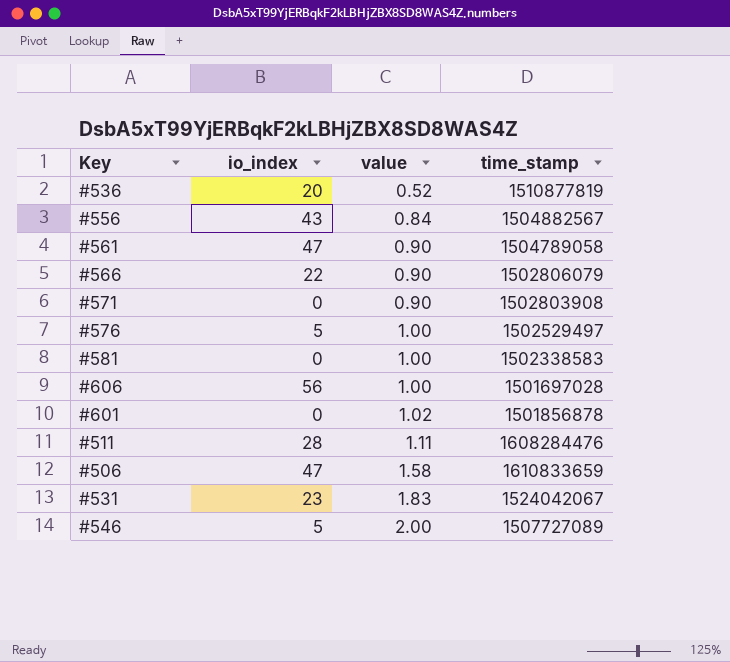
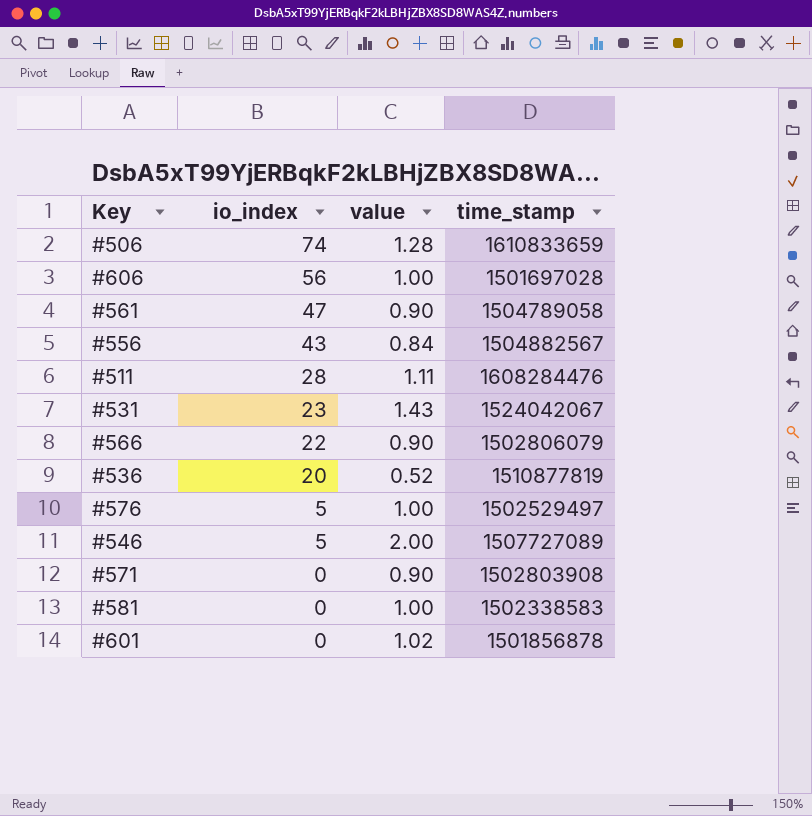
row order: value ascending -> io_index descending
#506 | io_index: 47 -> 74
#506 | value: 1.58 -> 1.28
#531 | value: 1.83 -> 1.43

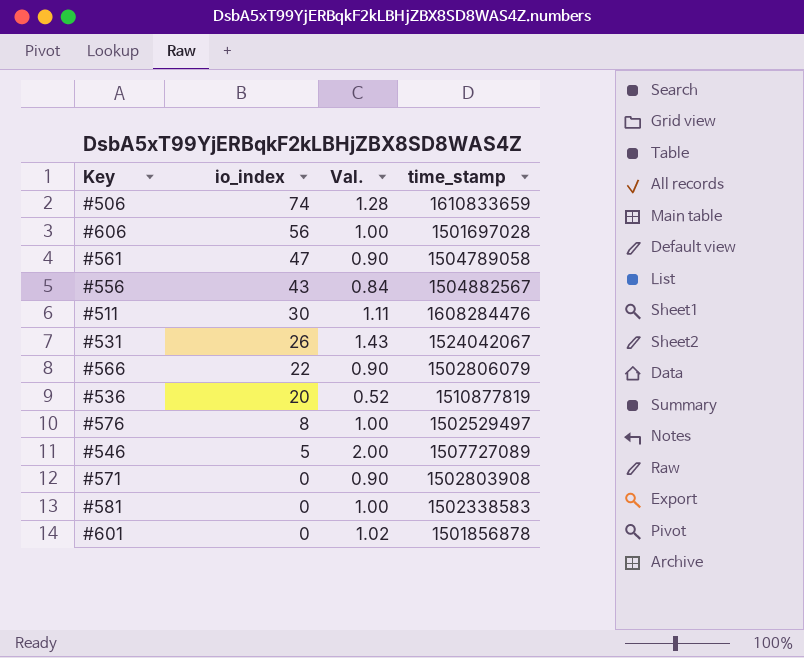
column name: value -> Val.
#511 | io_index: 28 -> 30
#531 | io_index: 23 -> 26
#576 | io_index: 5 -> 8

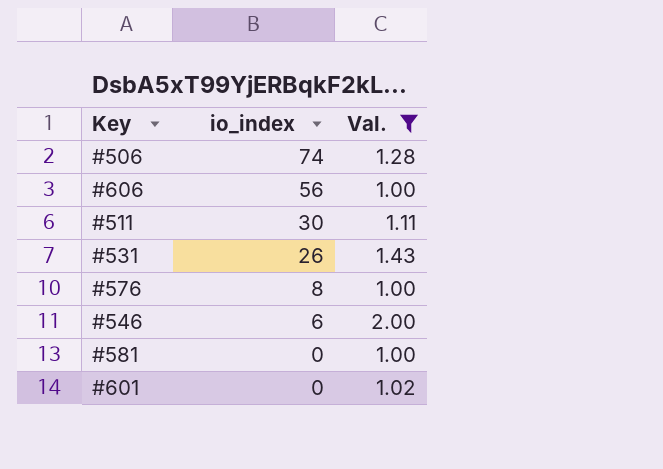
filter: none -> Val. >= 1.00
column time_stamp | position: 4 -> none
#546 | io_index: 5 -> 6

